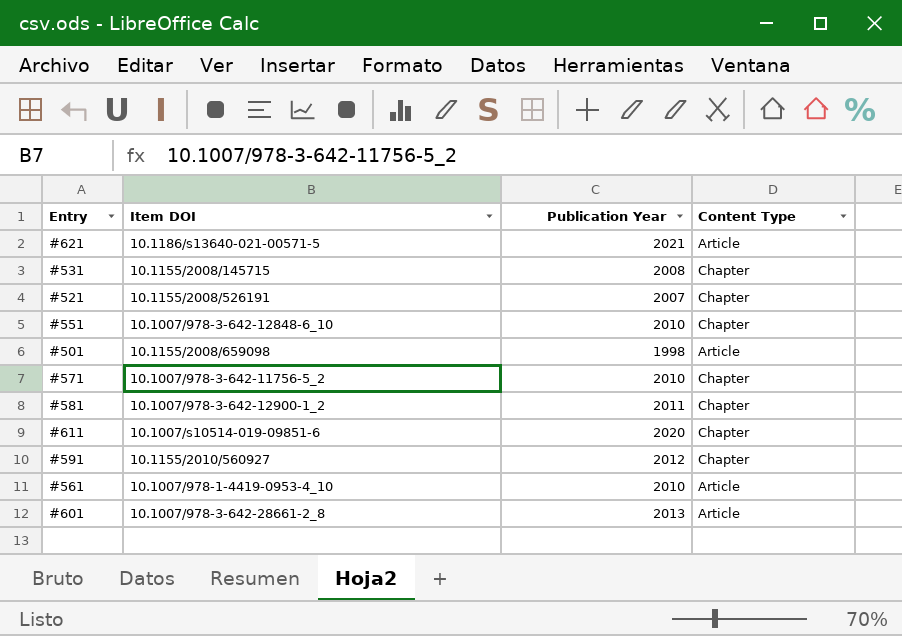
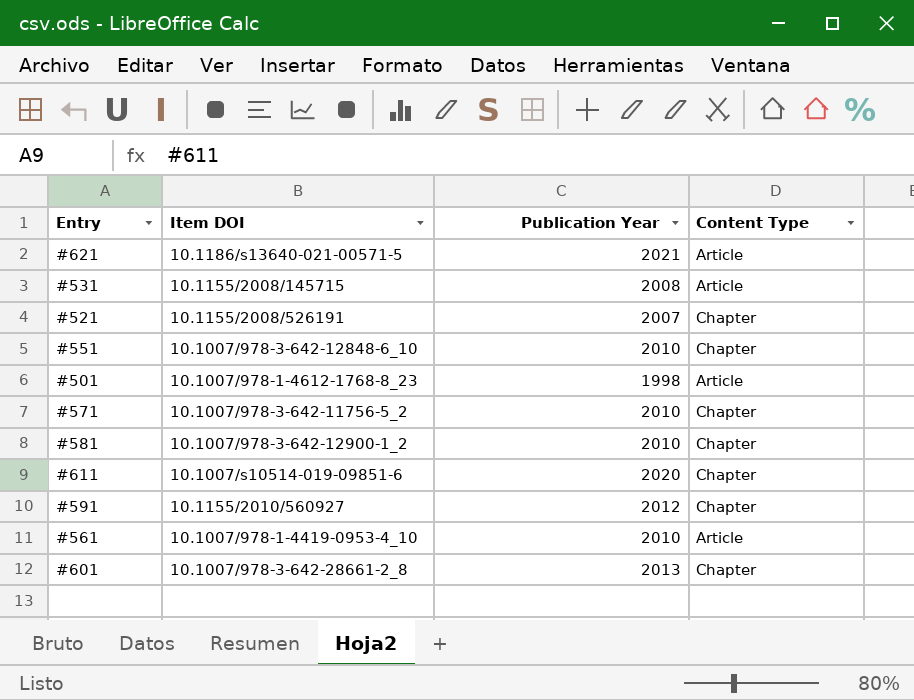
#531 | Content Type: Chapter -> Article
#501 | Item DOI: 10.1155/2008/659098 -> 10.1007/978-1-4612-1768-8_23
#581 | Publication Year: 2011 -> 2010
#601 | Content Type: Article -> Chapter

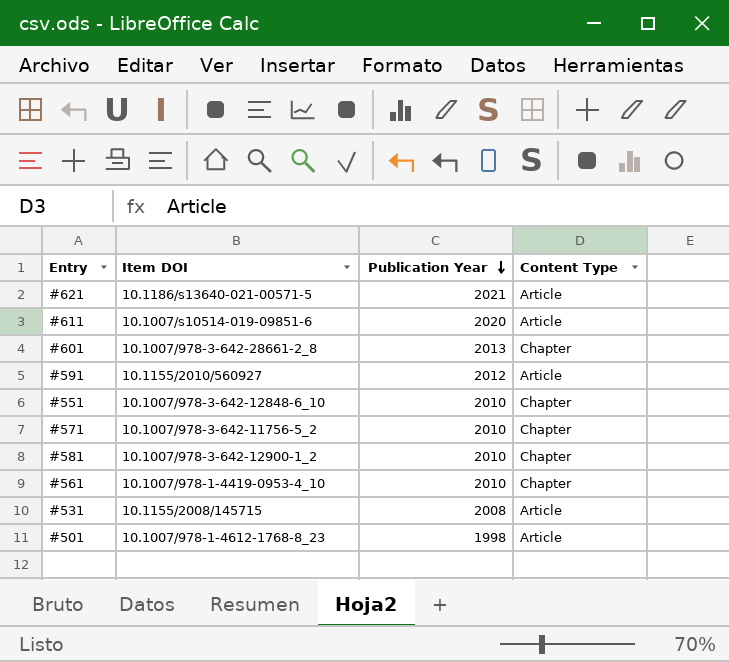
row order: none -> Publication Year descending
row #521: 10.1155/2008/526191 | 2007 | Chapter -> none
#611 | Content Type: Chapter -> Article
#591 | Content Type: Chapter -> Article
#561 | Content Type: Article -> Chapter

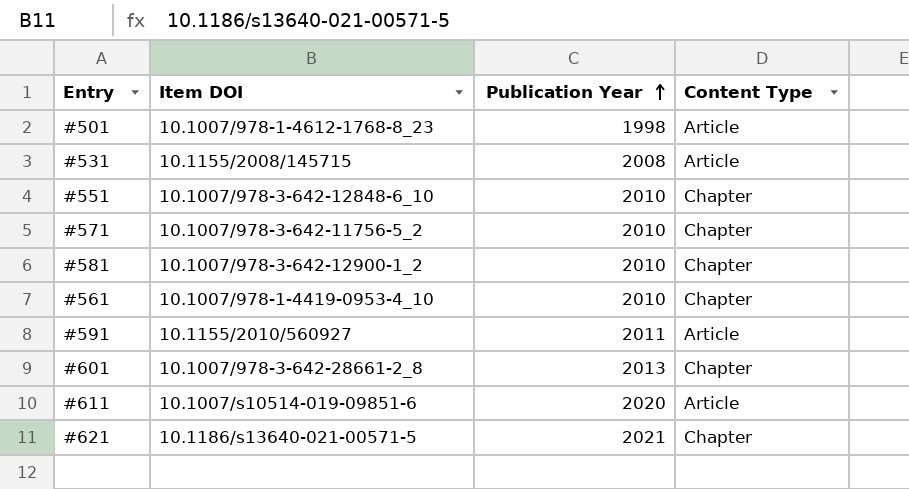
row order: Publication Year descending -> Publication Year ascending
#591 | Publication Year: 2012 -> 2011
#621 | Content Type: Article -> Chapter

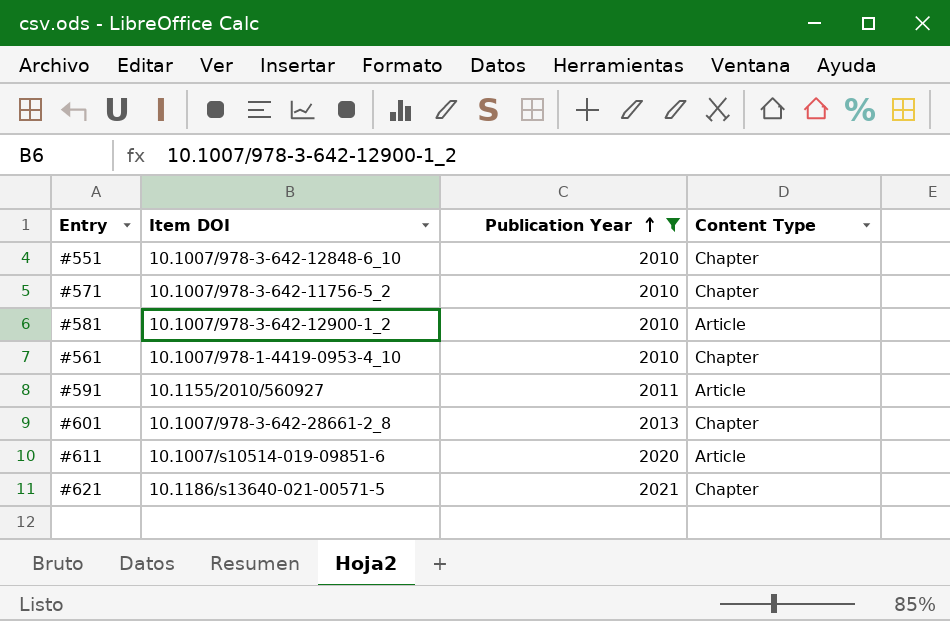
filter: none -> Publication Year >= 2010
#581 | Content Type: Chapter -> Article

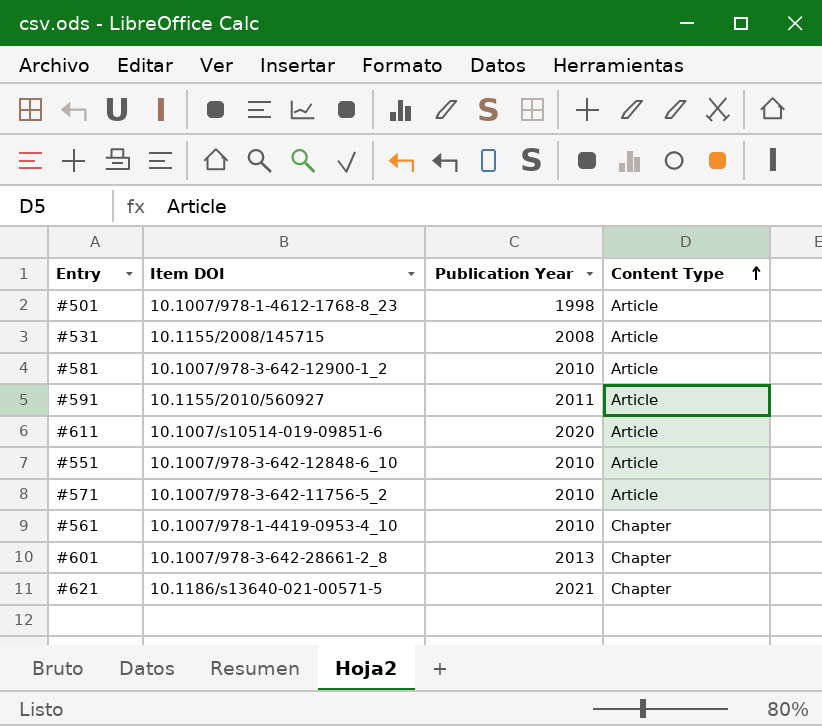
filter: Publication Year >= 2010 -> none
row order: Publication Year ascending -> Content Type ascending
#551 | Content Type: Chapter -> Article
#571 | Content Type: Chapter -> Article

